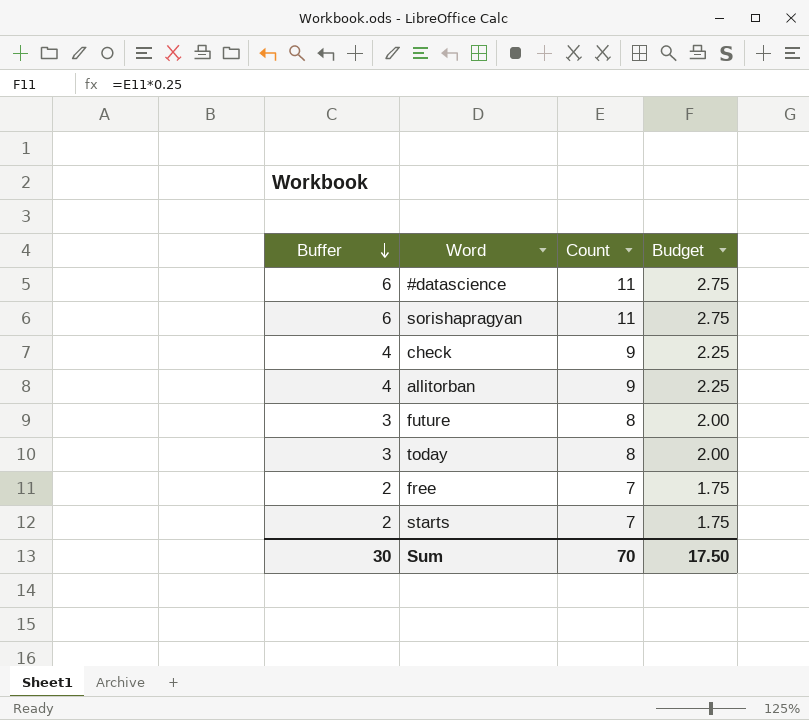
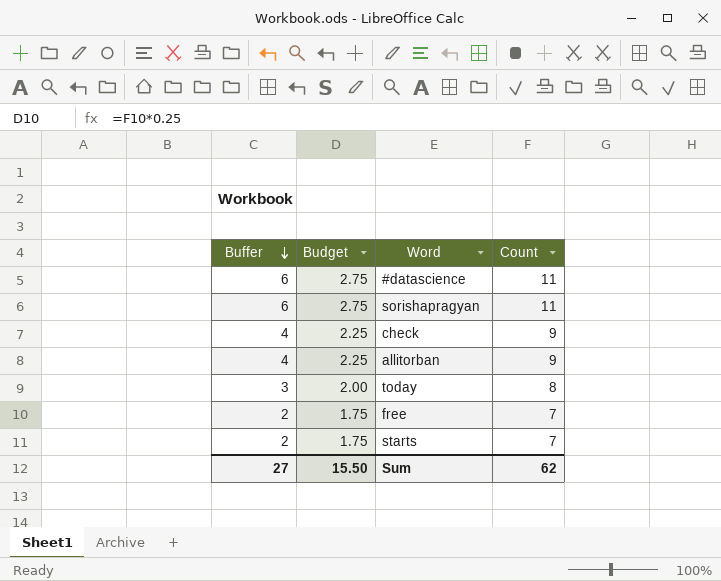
column Budget | position: 4 -> 2
row future: 3 | 8 | 2.00 -> none
Sum | Buffer: 30 -> 27
Sum | Budget: 17.50 -> 15.50
Sum | Count: 70 -> 62

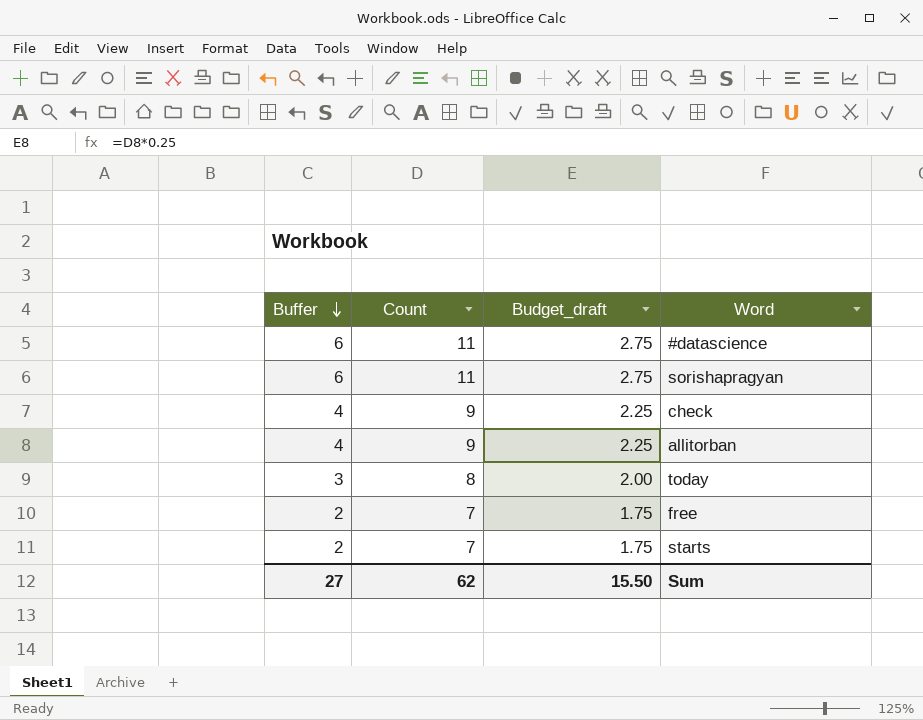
column Count | position: 4 -> 2
column name: Budget -> Budget_draft

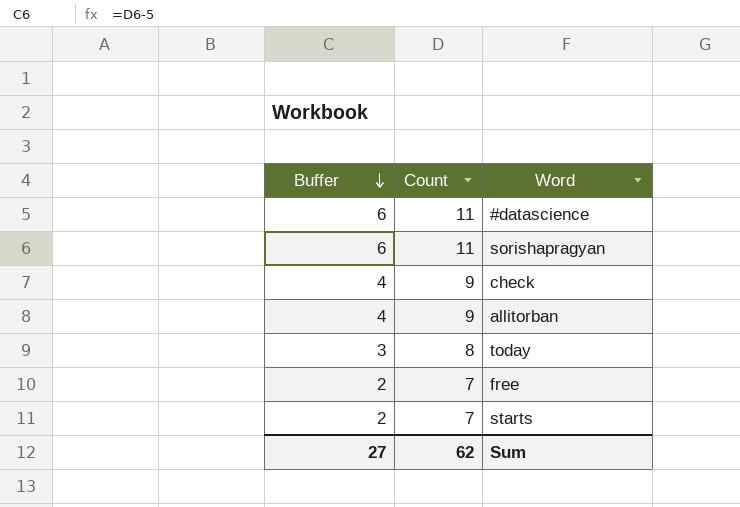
column Budget_draft | formula: [Count] * 0.25 -> none

